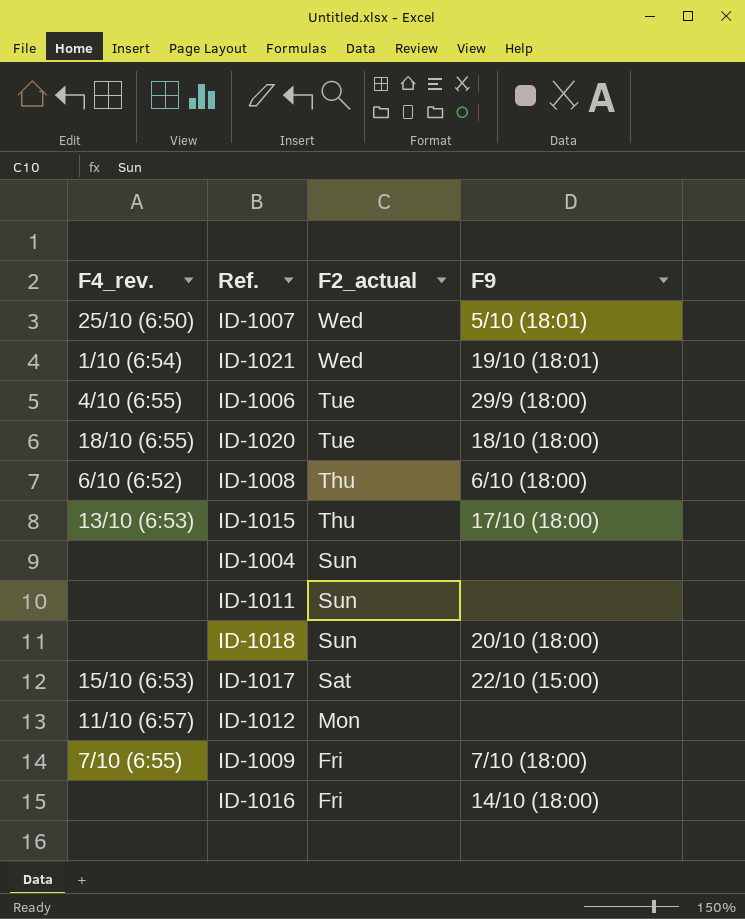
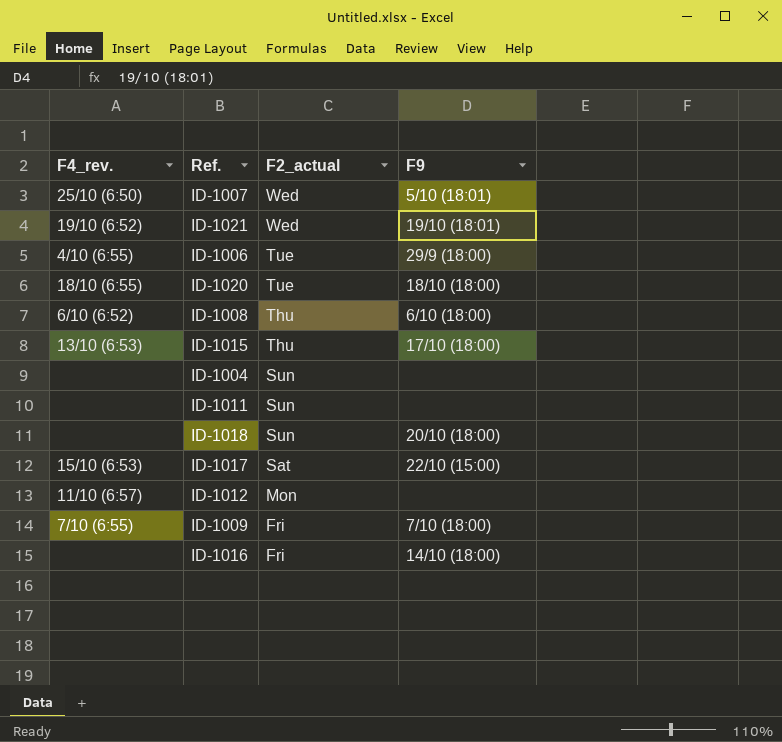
ID-1021 | F4_rev.: 1/10 (6:54) -> 19/10 (6:52)

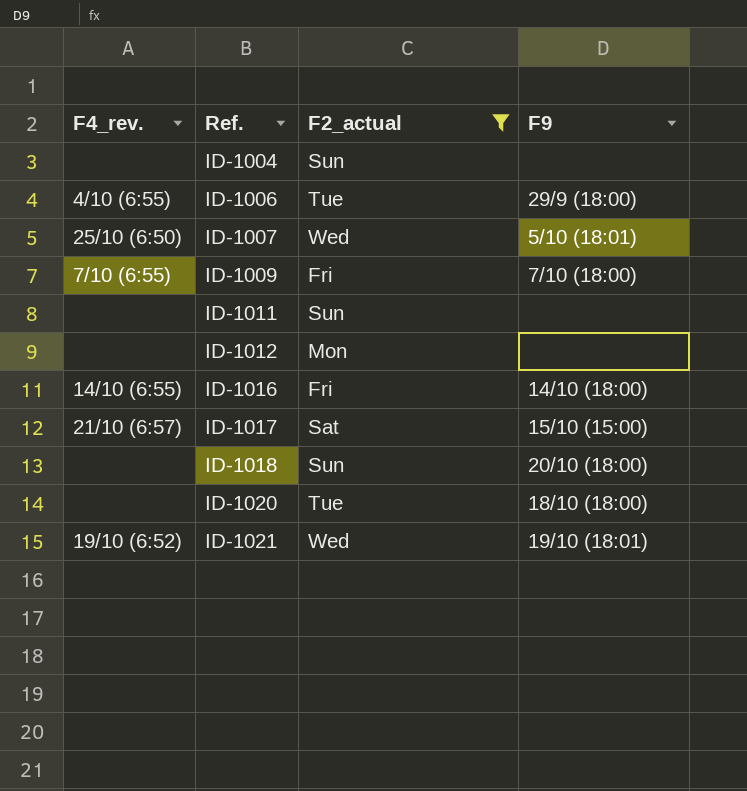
filter: none -> F2_actual != Thu
row order: F2_actual descending -> Ref. ascending
ID-1012 | F4_rev.: 11/10 (6:57) -> none
ID-1016 | F4_rev.: none -> 14/10 (6:55)
ID-1017 | F4_rev.: 15/10 (6:53) -> 21/10 (6:57)
ID-1017 | F9: 22/10 (15:00) -> 15/10 (15:00)
ID-1020 | F4_rev.: 18/10 (6:55) -> none

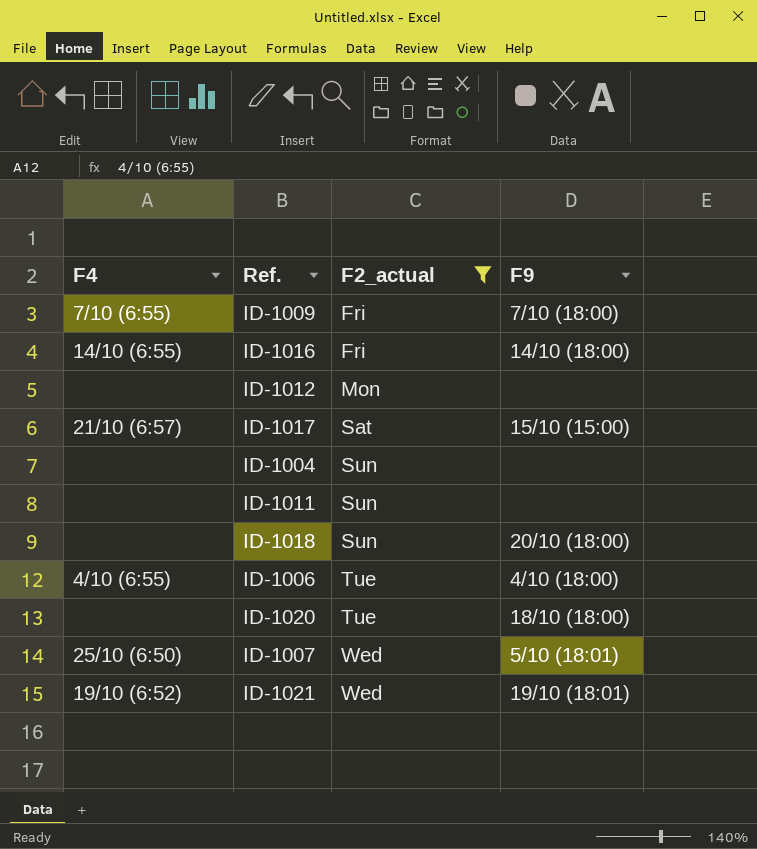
row order: Ref. ascending -> F2_actual ascending
column name: F4_rev. -> F4
ID-1006 | F9: 29/9 (18:00) -> 4/10 (18:00)

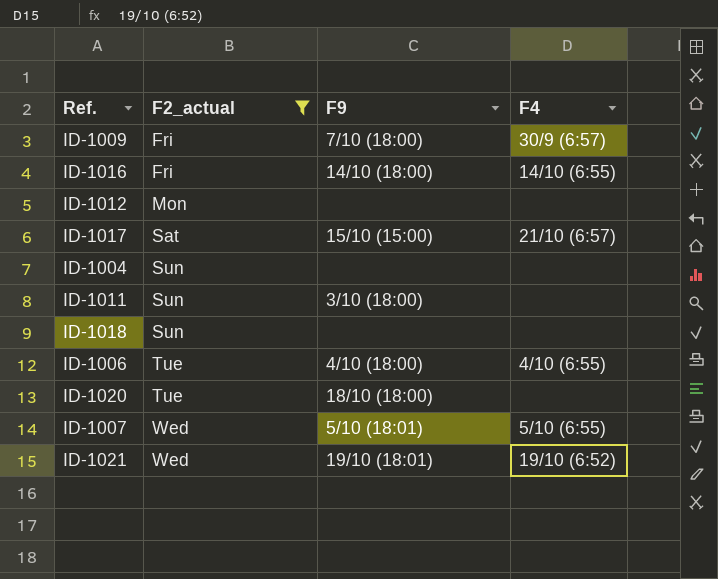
column F4 | position: 1 -> 4
ID-1009 | F4: 7/10 (6:55) -> 30/9 (6:57)
ID-1011 | F9: none -> 3/10 (18:00)
ID-1018 | F9: 20/10 (18:00) -> none
ID-1007 | F4: 25/10 (6:50) -> 5/10 (6:55)

